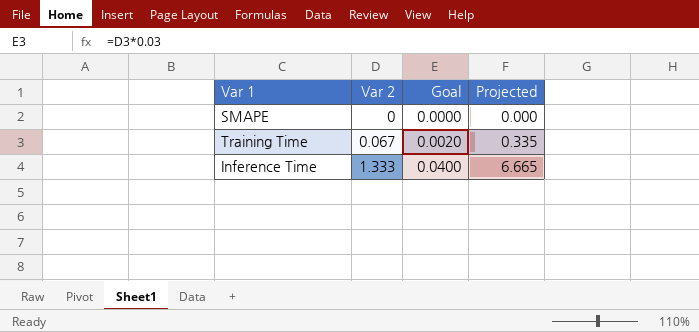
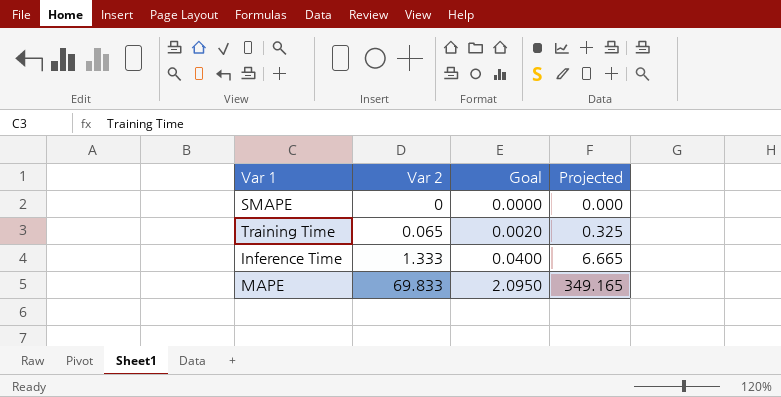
Training Time | Var 2: 0.067 -> 0.065
Training Time | Projected: 0.335 -> 0.325
row MAPE: none -> 69.833 | 2.0950 | 349.165

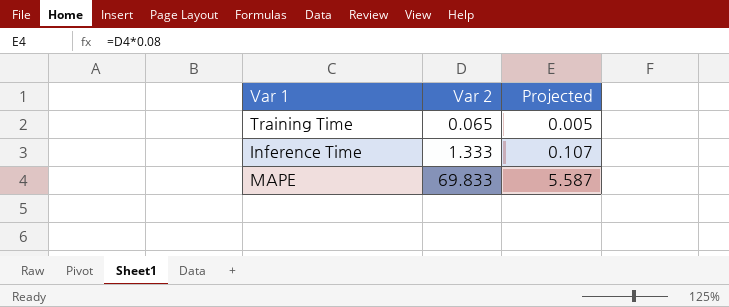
column Goal | formula: [Var 2] * 0.03 -> none
column Projected | formula: [Var 2] * 5 -> [Var 2] * 0.08
row SMAPE: 0 | 0.0000 | 0.000 -> none

